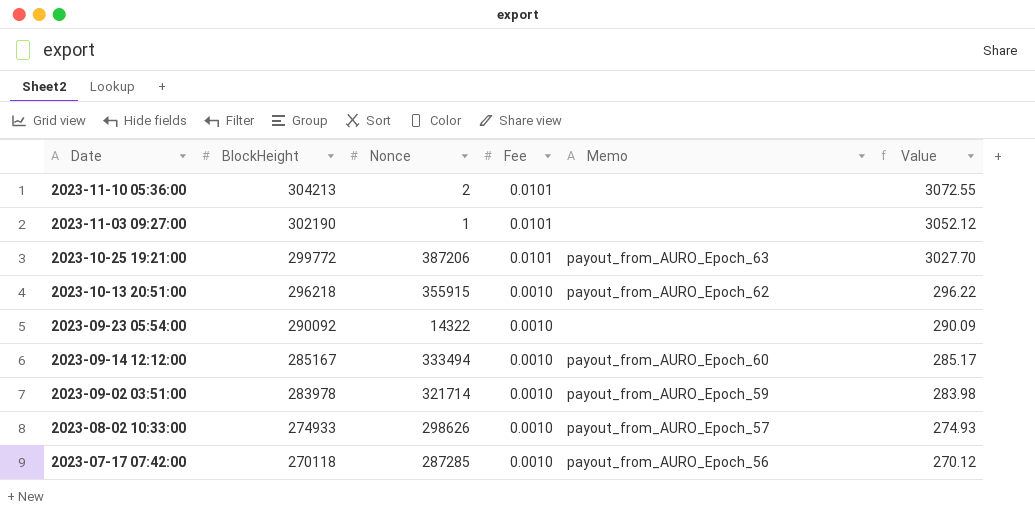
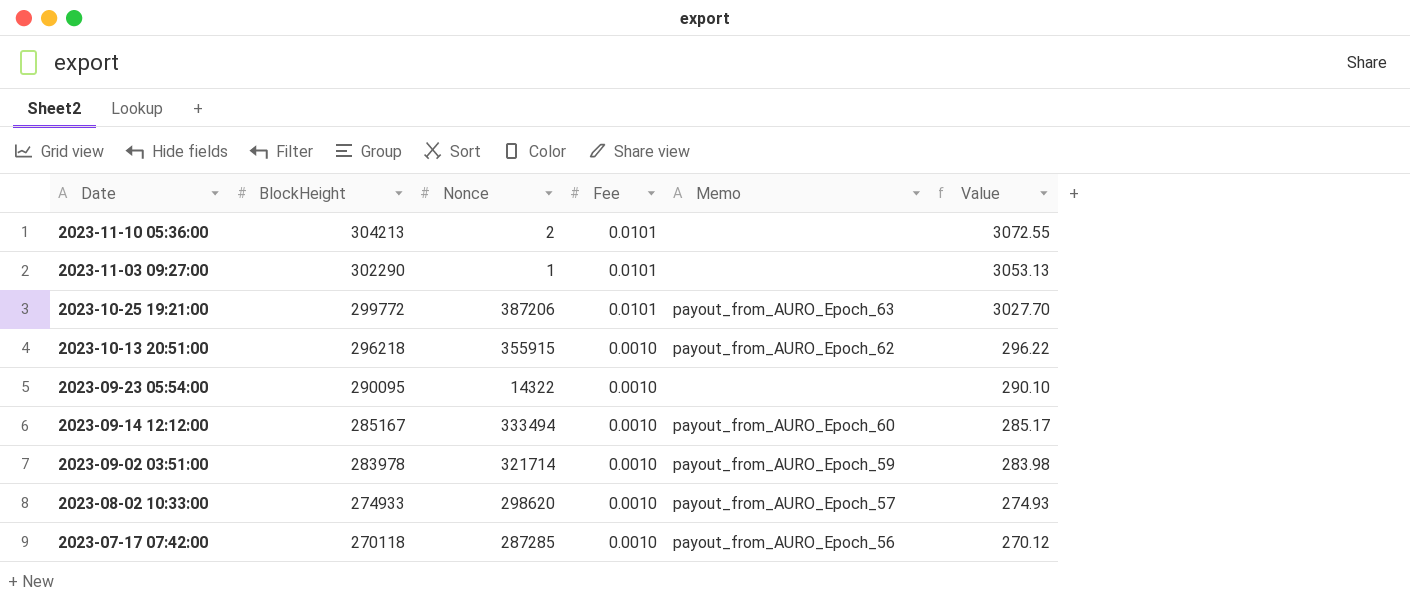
2023-11-03 09:27:00 | BlockHeight: 302190 -> 302290
2023-11-03 09:27:00 | Value: 3052.12 -> 3053.13
2023-09-23 05:54:00 | BlockHeight: 290092 -> 290095
2023-09-23 05:54:00 | Value: 290.09 -> 290.10
2023-08-02 10:33:00 | Nonce: 298626 -> 298620

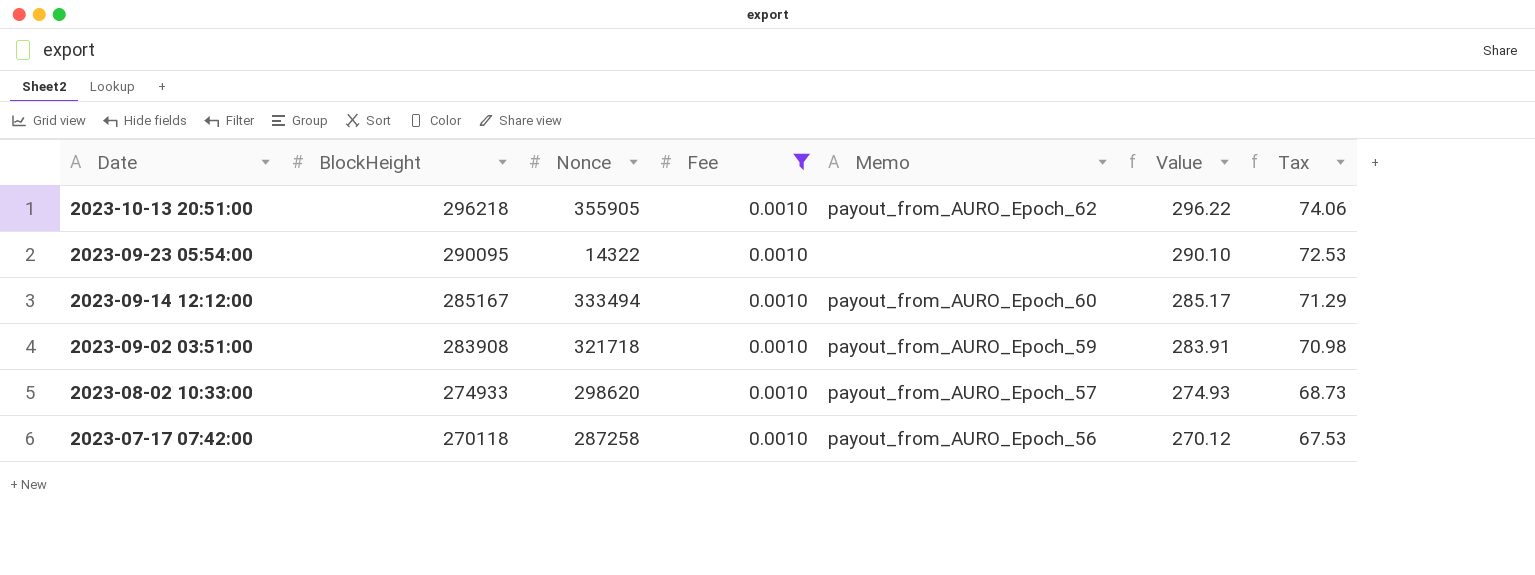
filter: none -> Fee = 0.0010
column Tax | formula: none -> [Value] * 0.25
2023-10-13 20:51:00 | Nonce: 355915 -> 355905
2023-09-02 03:51:00 | BlockHeight: 283978 -> 283908
2023-09-02 03:51:00 | Nonce: 321714 -> 321718
2023-09-02 03:51:00 | Value: 283.98 -> 283.91
2023-07-17 07:42:00 | Nonce: 287285 -> 287258

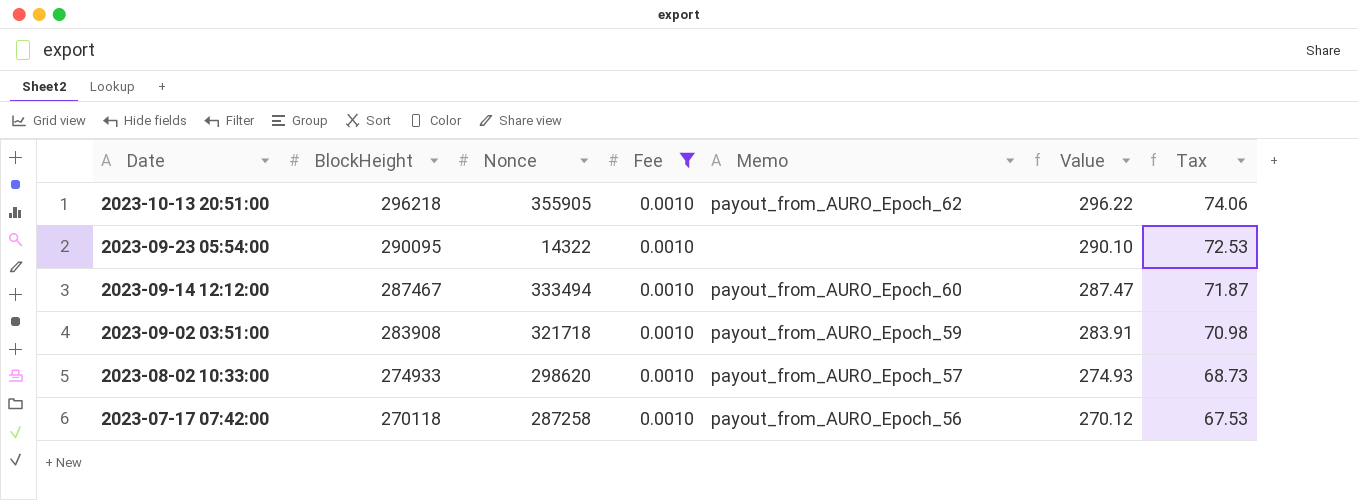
2023-09-14 12:12:00 | BlockHeight: 285167 -> 287467
2023-09-14 12:12:00 | Value: 285.17 -> 287.47
2023-09-14 12:12:00 | Tax: 71.29 -> 71.87

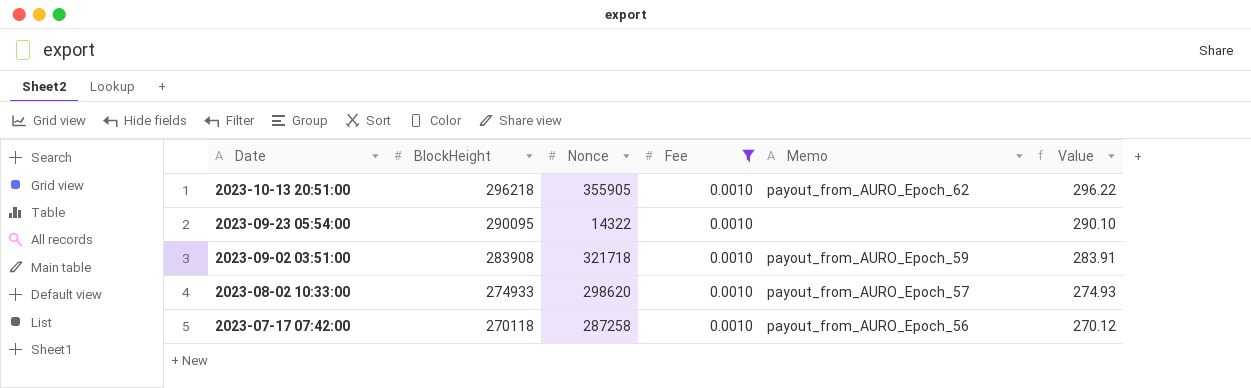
column Tax | formula: [Value] * 0.25 -> none
row 2023-09-14 12:12:00: 287467 | 333494 | 0.0010 | payout_from_AURO_Epoch_60 | 287.47 | 71.87 -> none

